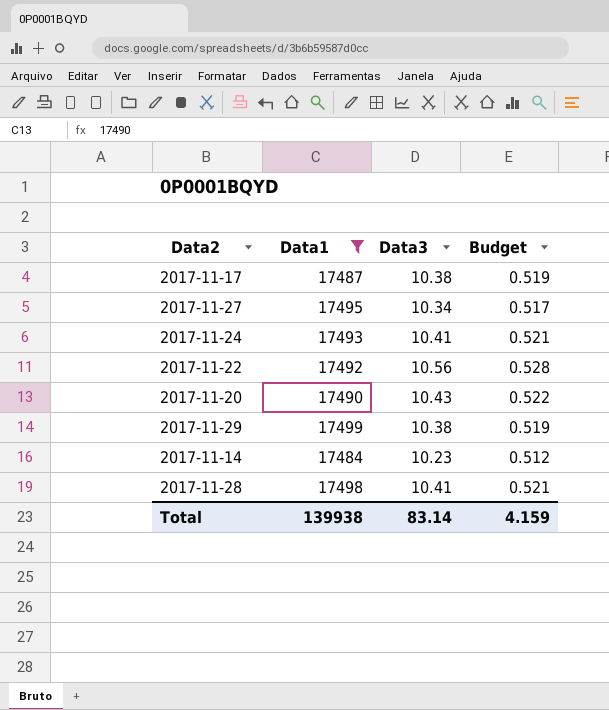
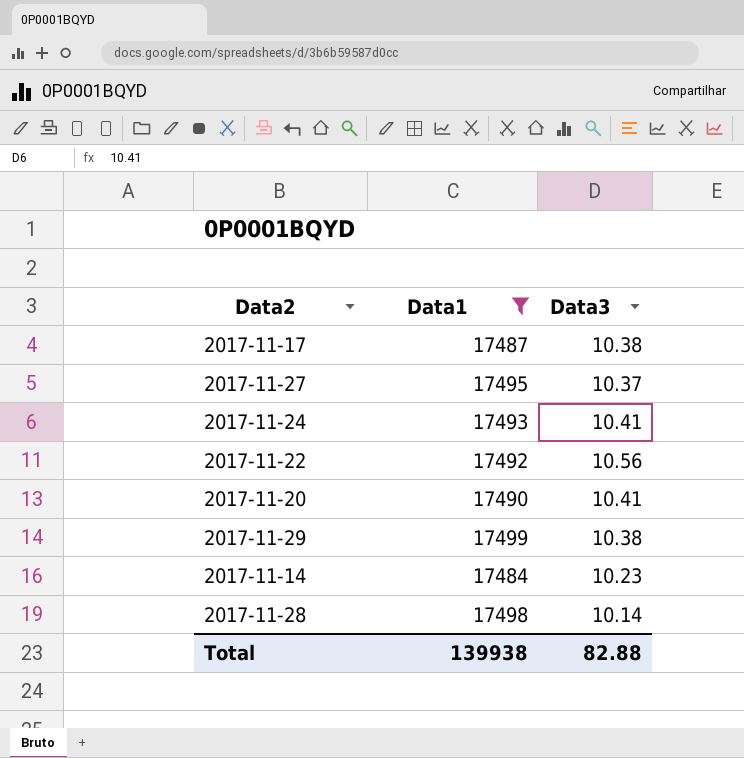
column Budget | formula: [Data3] * 0.05 -> none
2017-11-27 | Data3: 10.34 -> 10.37
2017-11-20 | Data3: 10.43 -> 10.41
2017-11-28 | Data3: 10.41 -> 10.14
Total | Data3: 83.14 -> 82.88

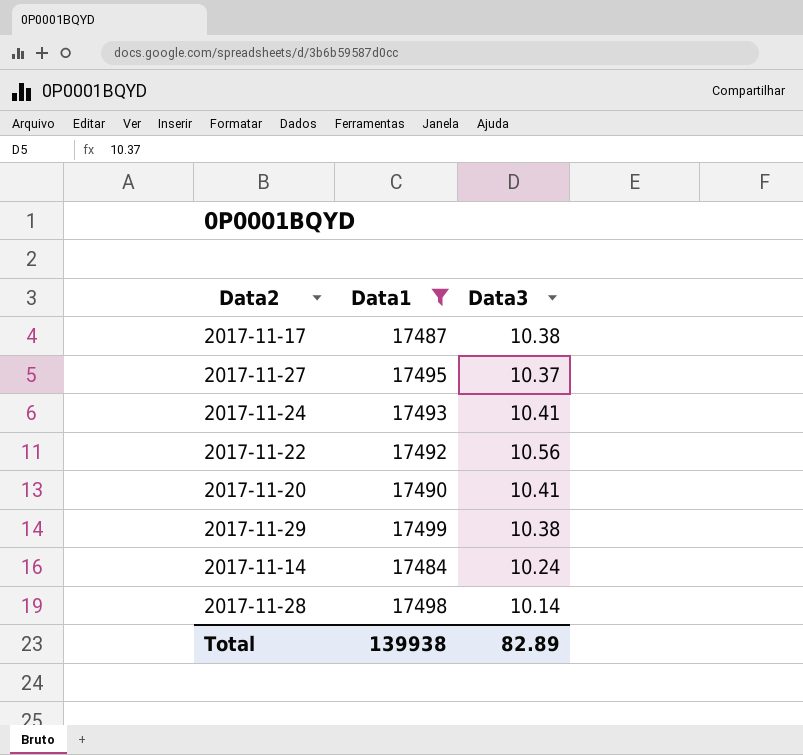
2017-11-14 | Data3: 10.23 -> 10.24
Total | Data3: 82.88 -> 82.89

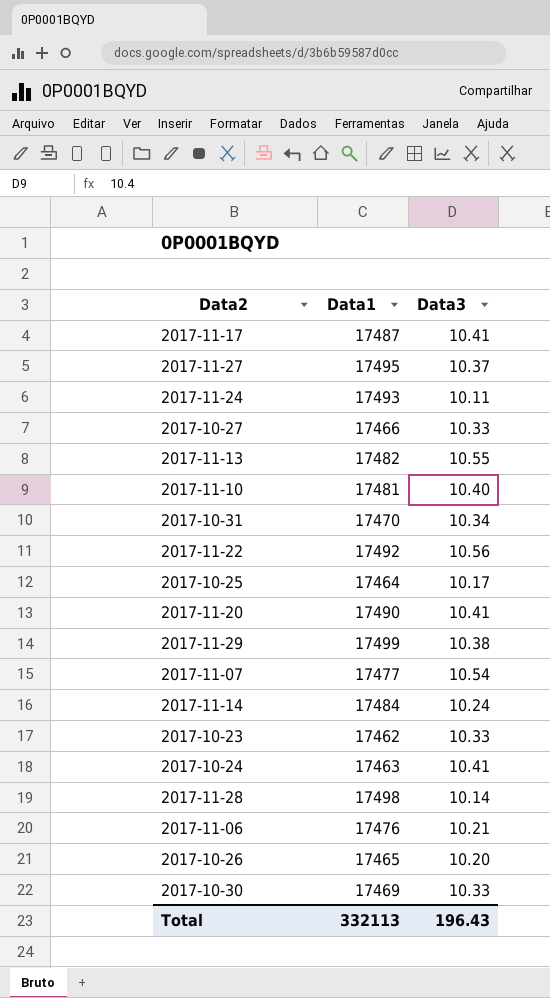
filter: Data1 >= 17484 -> none
2017-11-17 | Data3: 10.38 -> 10.41
2017-11-24 | Data3: 10.41 -> 10.11
Total | Data1: 139938 -> 332113
Total | Data3: 82.89 -> 196.43

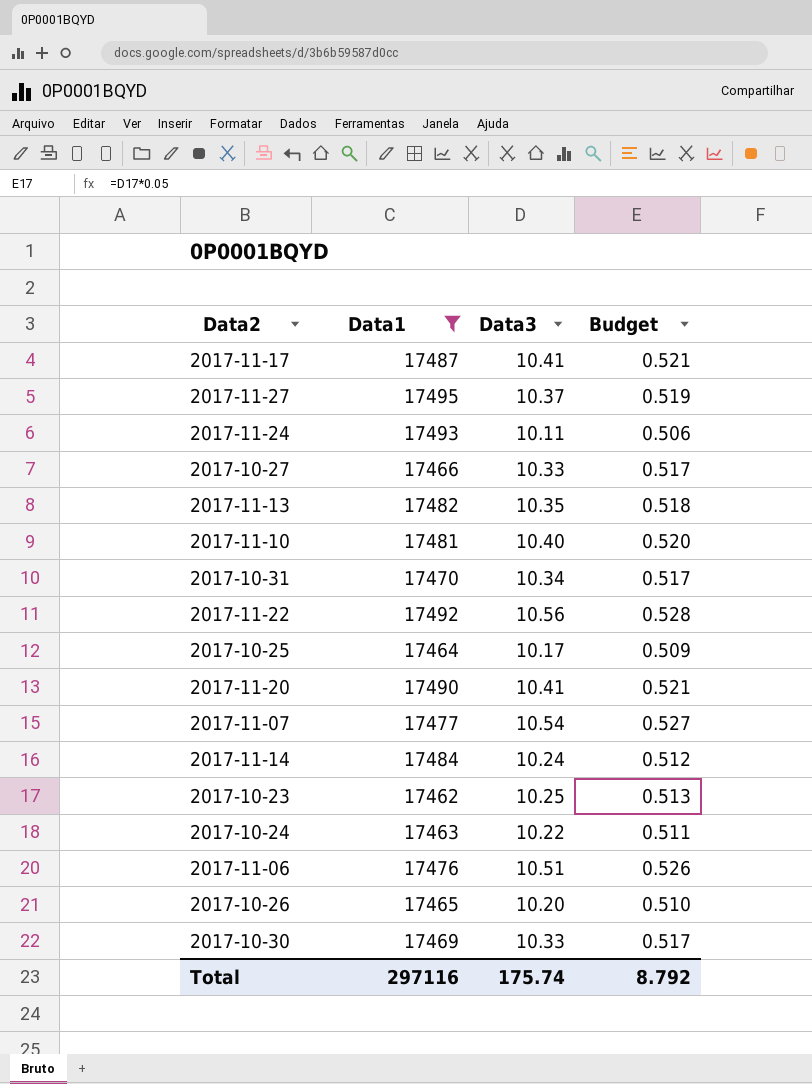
filter: none -> Data1 <= 17495
column Budget | formula: none -> [Data3] * 0.05
2017-11-13 | Data3: 10.55 -> 10.35
2017-10-23 | Data3: 10.33 -> 10.25
2017-10-24 | Data3: 10.41 -> 10.22
2017-11-06 | Data3: 10.21 -> 10.51
Total | Data1: 332113 -> 297116
Total | Data3: 196.43 -> 175.74

